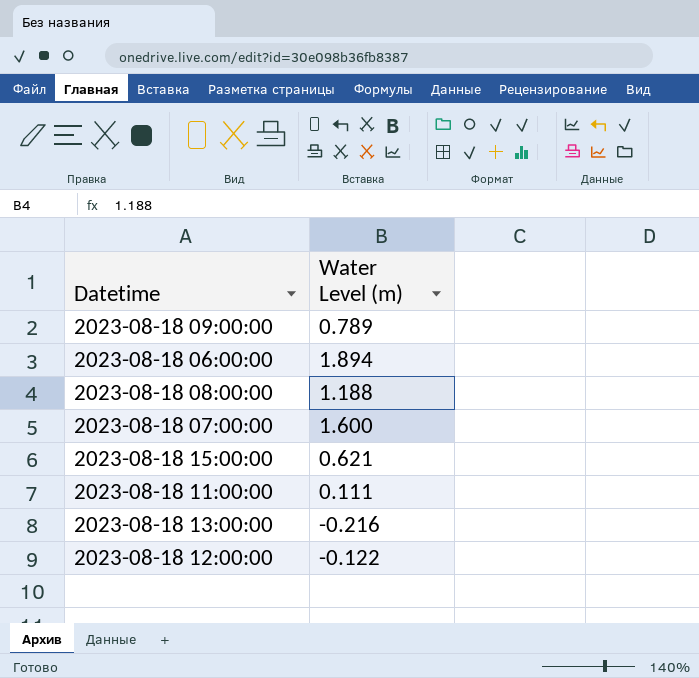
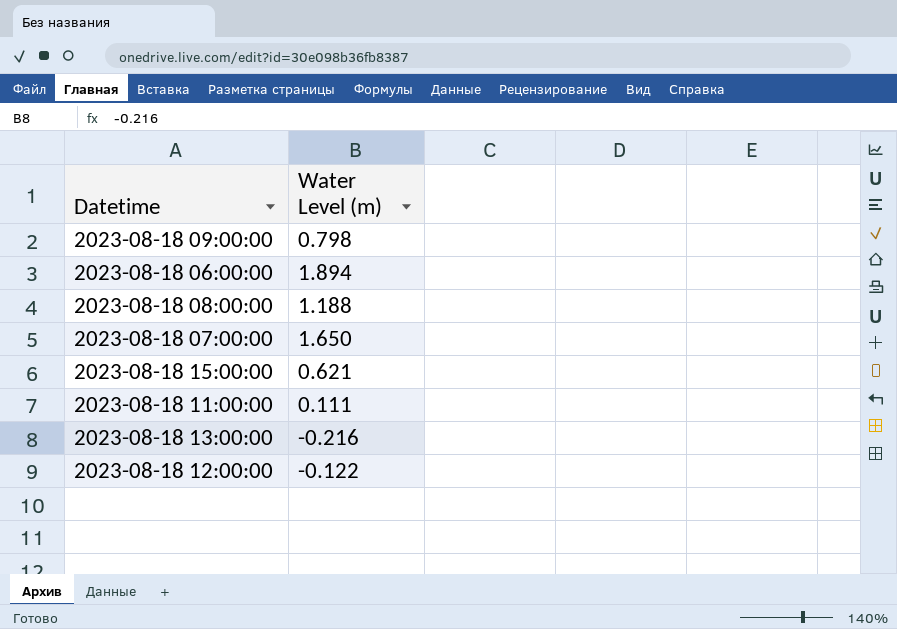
2023-08-18 09:00:00 | Water Level (m): 0.789 -> 0.798
2023-08-18 07:00:00 | Water Level (m): 1.600 -> 1.650

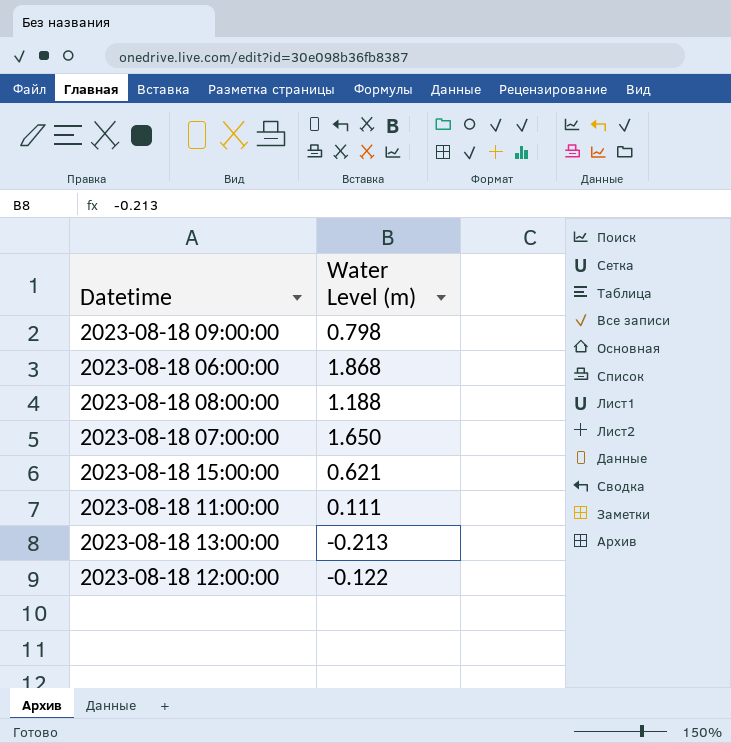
2023-08-18 06:00:00 | Water Level (m): 1.894 -> 1.868
2023-08-18 13:00:00 | Water Level (m): -0.216 -> -0.213

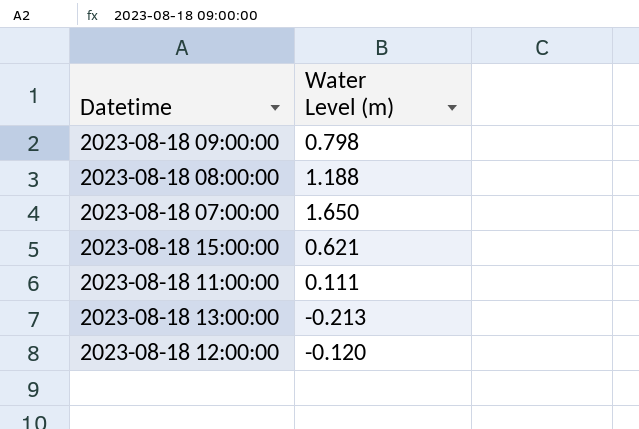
row 2023-08-18 06:00:00: 1.868 -> none
2023-08-18 12:00:00 | Water Level (m): -0.122 -> -0.120

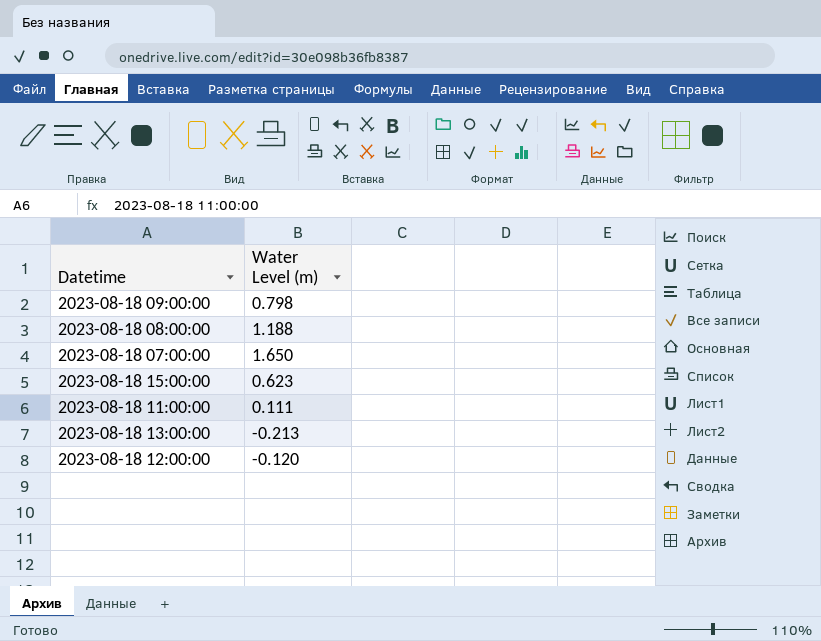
2023-08-18 15:00:00 | Water Level (m): 0.621 -> 0.623

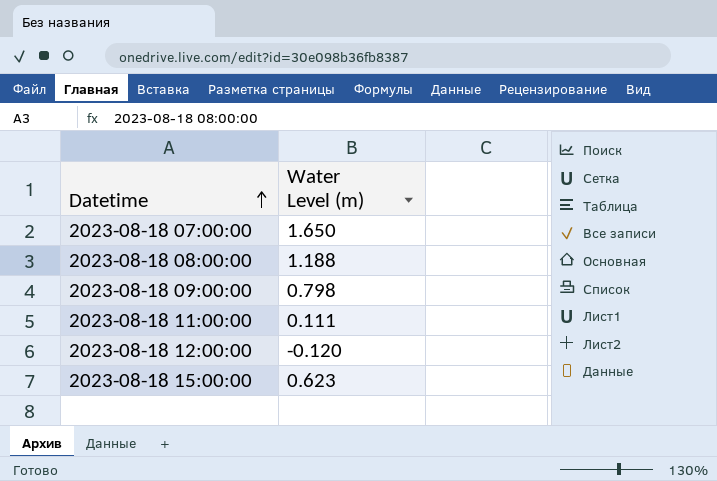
row order: none -> Datetime ascending
row 2023-08-18 13:00:00: -0.213 -> none

